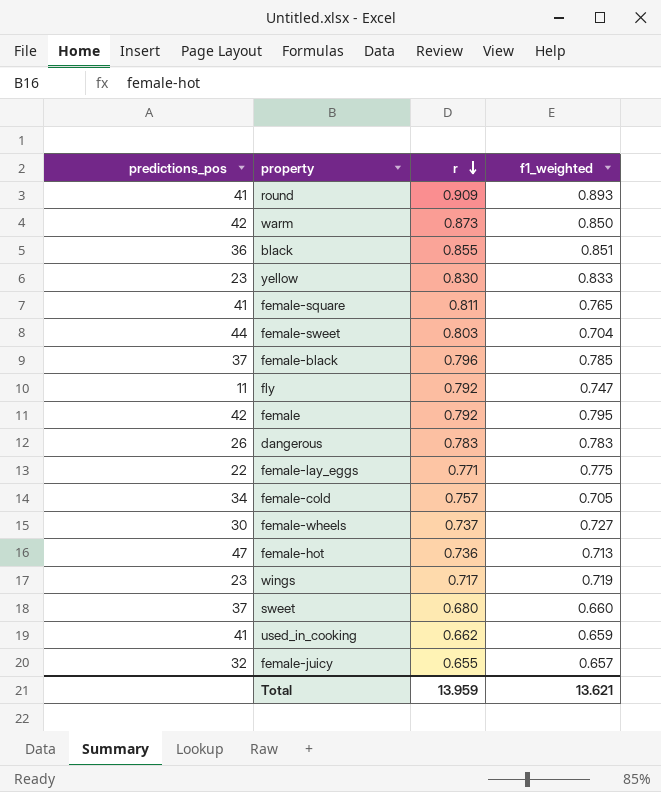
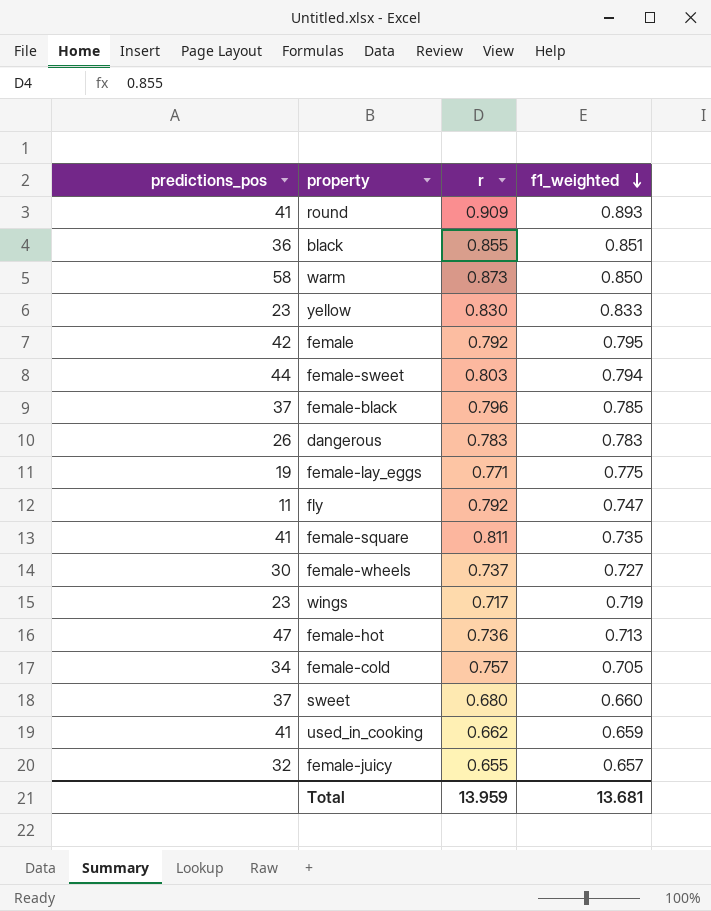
row order: r descending -> f1_weighted descending
warm | predictions_pos: 42 -> 58
female-sweet | f1_weighted: 0.704 -> 0.794
female-lay_eggs | predictions_pos: 22 -> 19
female-square | f1_weighted: 0.765 -> 0.735
Total | f1_weighted: 13.621 -> 13.681

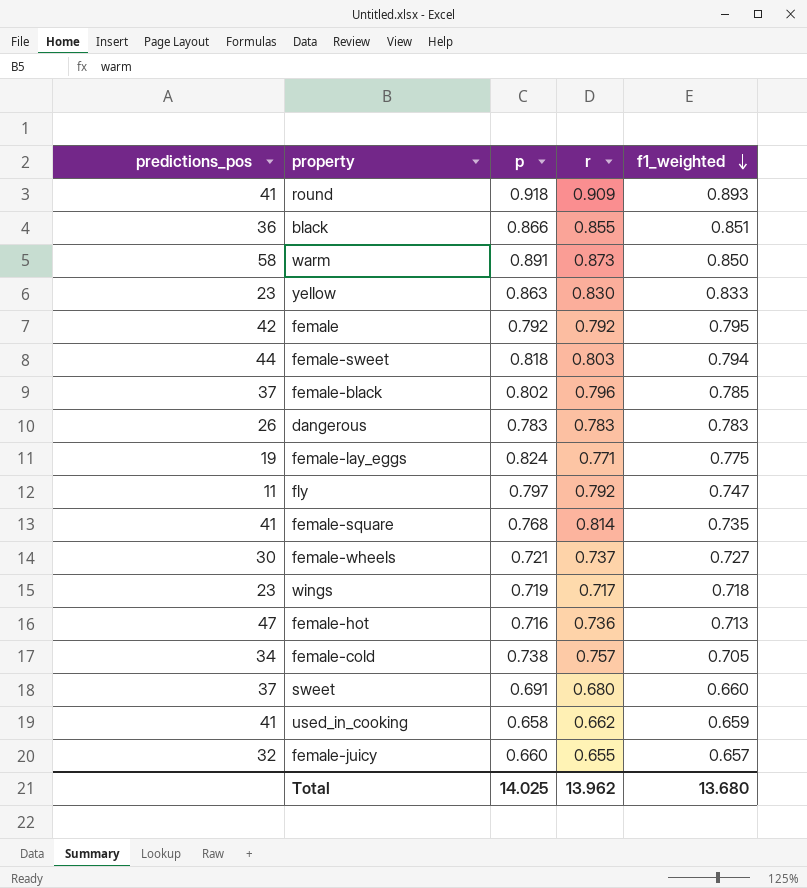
column p | position: none -> 3
female-square | r: 0.811 -> 0.814
wings | f1_weighted: 0.719 -> 0.718
Total | r: 13.959 -> 13.962
Total | f1_weighted: 13.681 -> 13.680

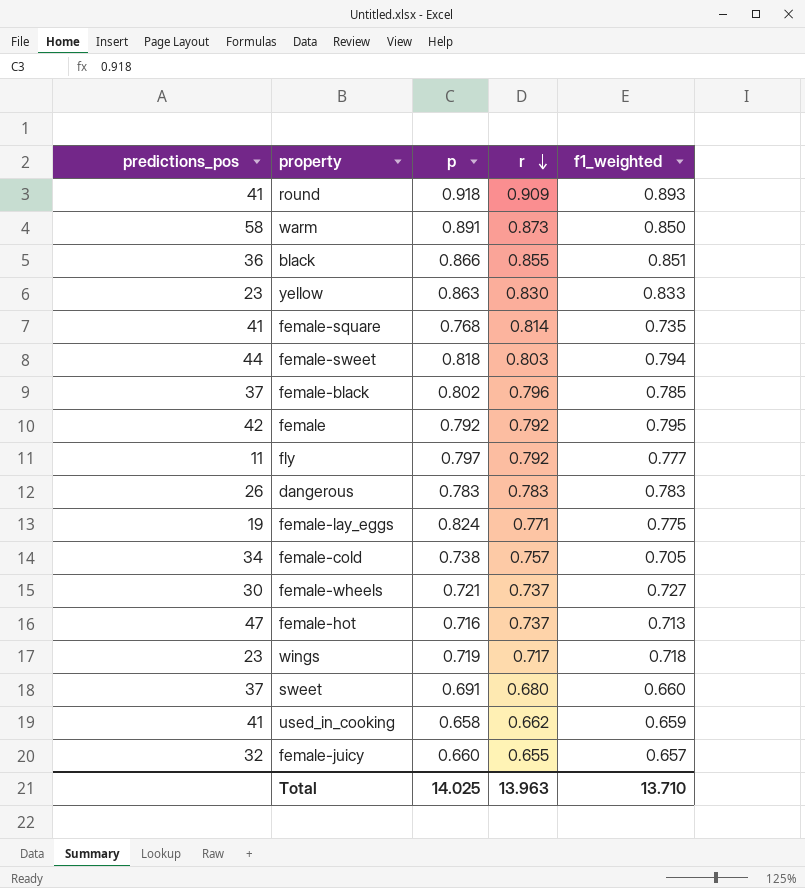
row order: f1_weighted descending -> r descending
fly | f1_weighted: 0.747 -> 0.777
female-hot | r: 0.736 -> 0.737
Total | r: 13.962 -> 13.963
Total | f1_weighted: 13.680 -> 13.710

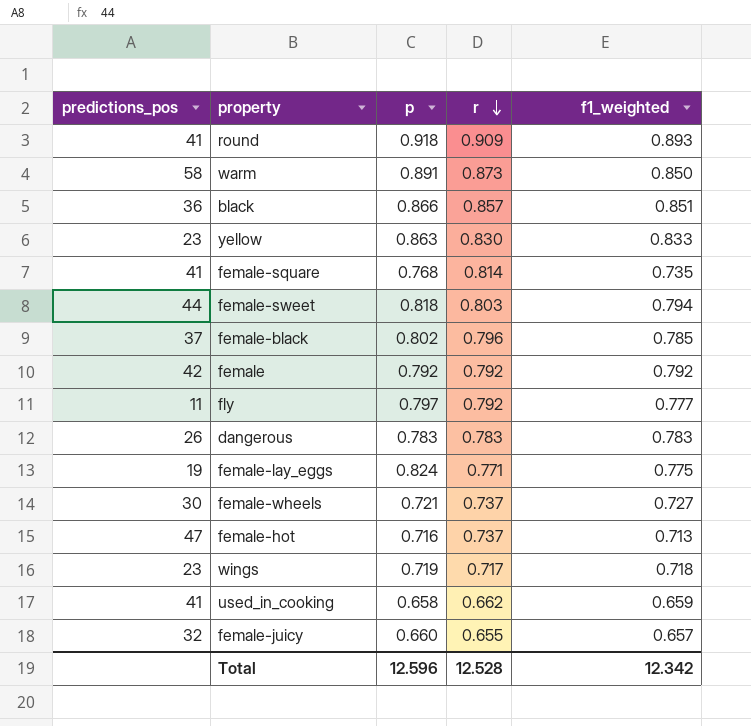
row female-cold: 34 | 0.738 | 0.757 | 0.705 -> none
row sweet: 37 | 0.691 | 0.680 | 0.660 -> none
black | r: 0.855 -> 0.857
female | f1_weighted: 0.795 -> 0.792
Total | p: 14.025 -> 12.596
Total | r: 13.963 -> 12.528
Total | f1_weighted: 13.710 -> 12.342

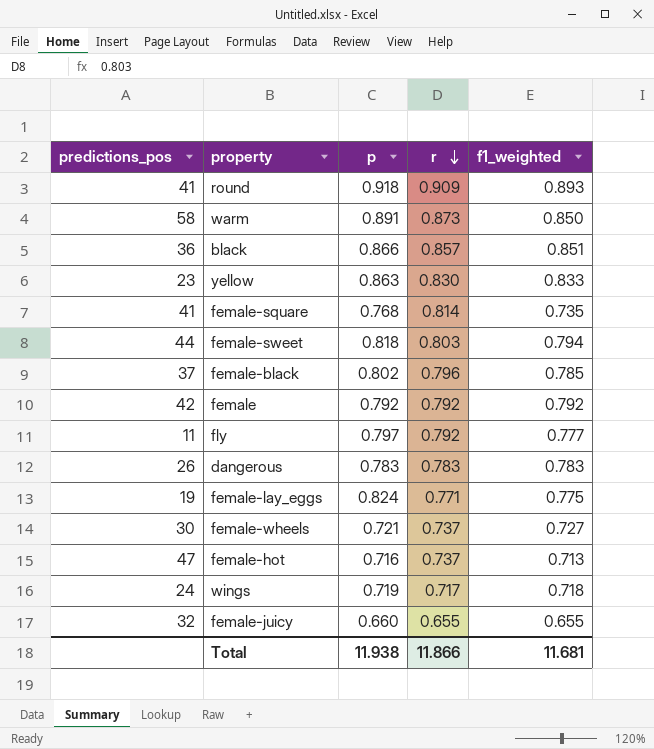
row used_in_cooking: 41 | 0.658 | 0.662 | 0.659 -> none
wings | predictions_pos: 23 -> 24
female-juicy | f1_weighted: 0.657 -> 0.655
Total | p: 12.596 -> 11.938
Total | r: 12.528 -> 11.866
Total | f1_weighted: 12.342 -> 11.681

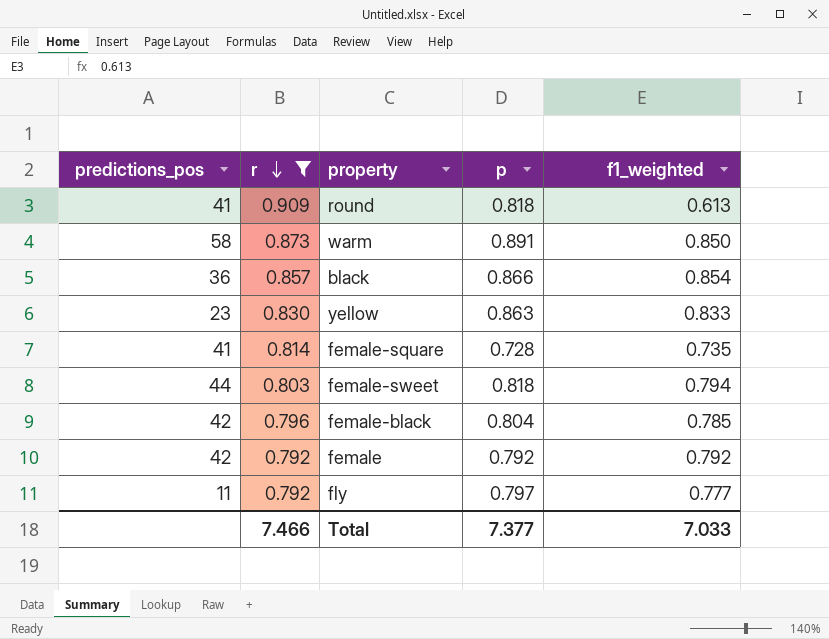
filter: none -> r >= 0.792
column r | position: 4 -> 2
round | p: 0.918 -> 0.818
round | f1_weighted: 0.893 -> 0.613
black | f1_weighted: 0.851 -> 0.854
female-square | p: 0.768 -> 0.728
female-black | predictions_pos: 37 -> 42
female-black | p: 0.802 -> 0.804
Total | r: 11.866 -> 7.466
Total | p: 11.938 -> 7.377
Total | f1_weighted: 11.681 -> 7.033

